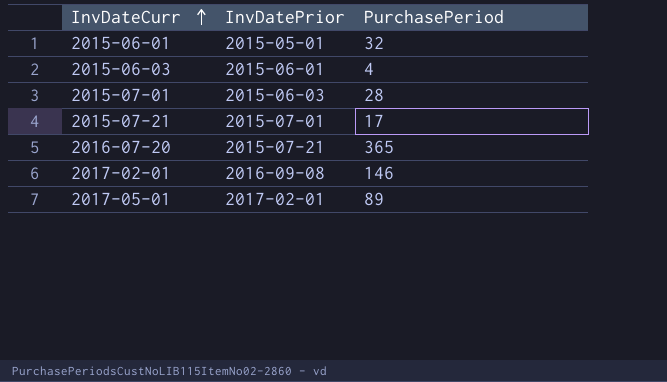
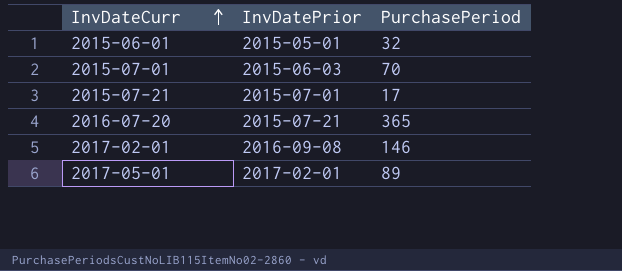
row 2015-06-03: 2015-06-01 | 4 -> none
2015-07-01 | PurchasePeriod: 28 -> 70

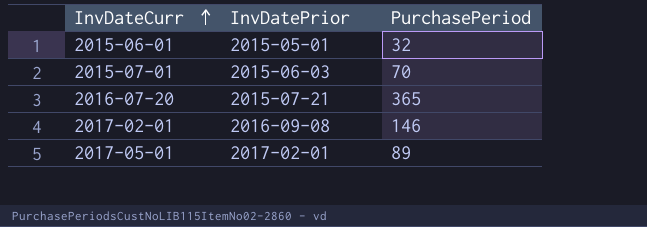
row 2015-07-21: 2015-07-01 | 17 -> none

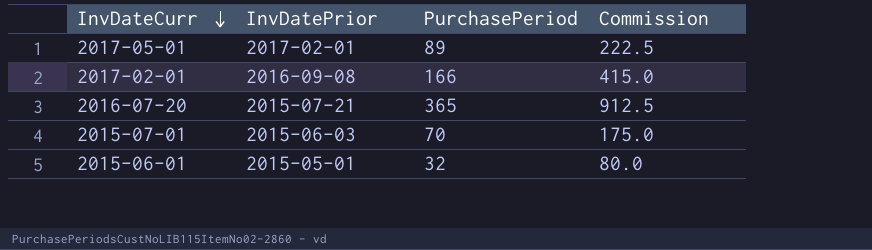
row order: InvDateCurr ascending -> InvDateCurr descending
column Commission | formula: none -> [PurchasePeriod] * 2.5
2017-02-01 | PurchasePeriod: 146 -> 166

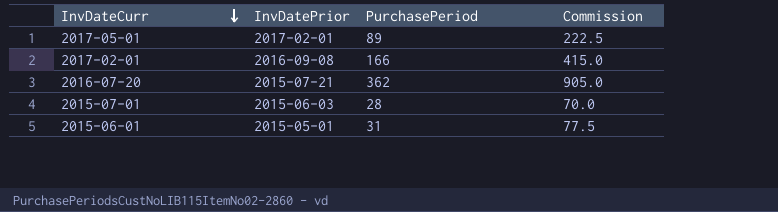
2016-07-20 | PurchasePeriod: 365 -> 362
2016-07-20 | Commission: 912.5 -> 905.0
2015-07-01 | PurchasePeriod: 70 -> 28
2015-07-01 | Commission: 175.0 -> 70.0
2015-06-01 | PurchasePeriod: 32 -> 31
2015-06-01 | Commission: 80.0 -> 77.5

